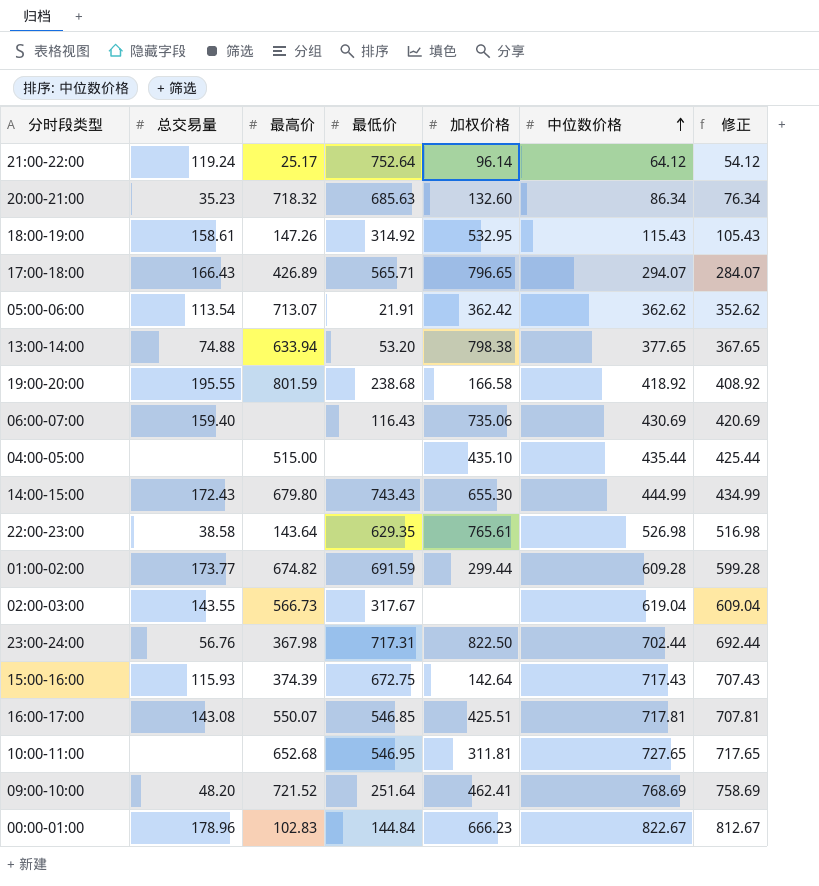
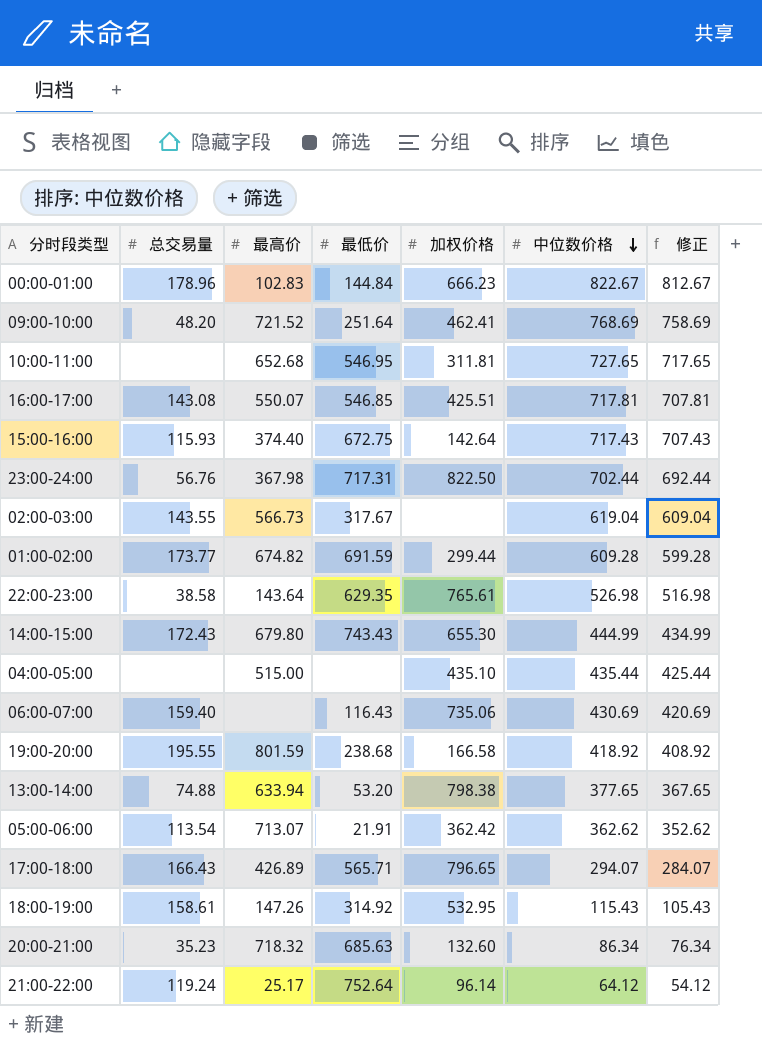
row order: 中位数价格 ascending -> 中位数价格 descending
15:00-16:00 | 最高价: 374.39 -> 374.40

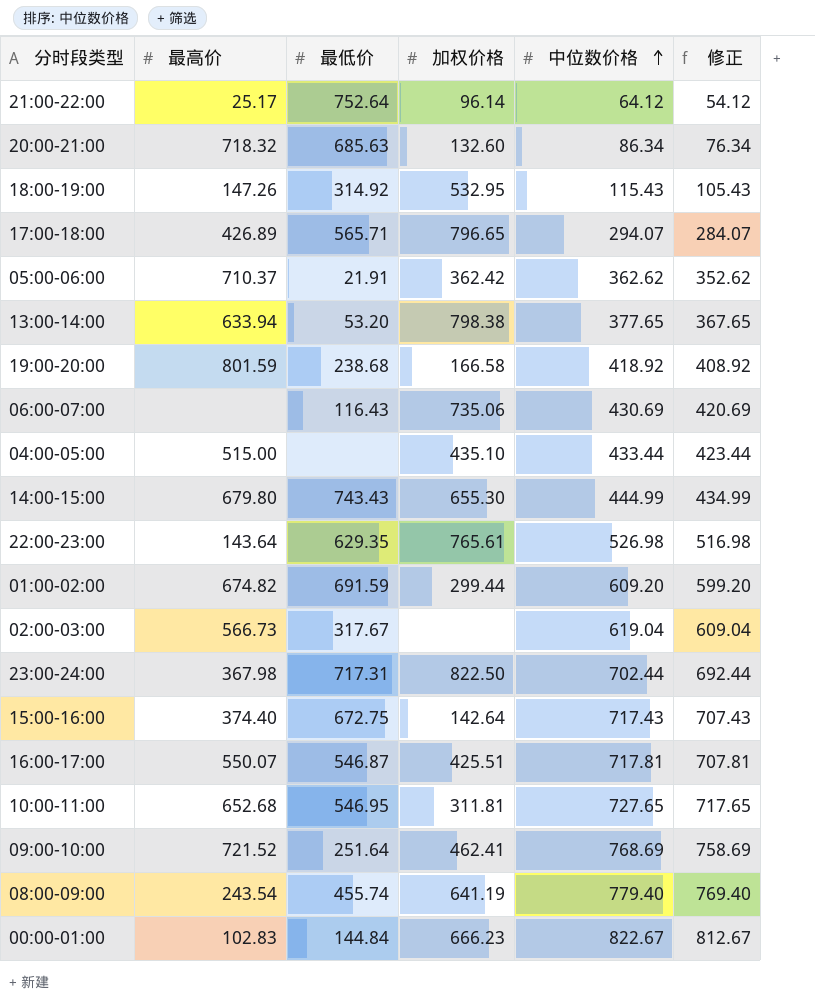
row order: 中位数价格 descending -> 中位数价格 ascending
column 总交易量 | position: 2 -> none
05:00-06:00 | 最高价: 713.07 -> 710.37
04:00-05:00 | 中位数价格: 435.44 -> 433.44
04:00-05:00 | 修正: 425.44 -> 423.44
01:00-02:00 | 中位数价格: 609.28 -> 609.20
01:00-02:00 | 修正: 599.28 -> 599.20
16:00-17:00 | 最低价: 546.85 -> 546.87
row 08:00-09:00: none -> 243.54 | 455.74 | 641.19 | 779.40 | 769.40

